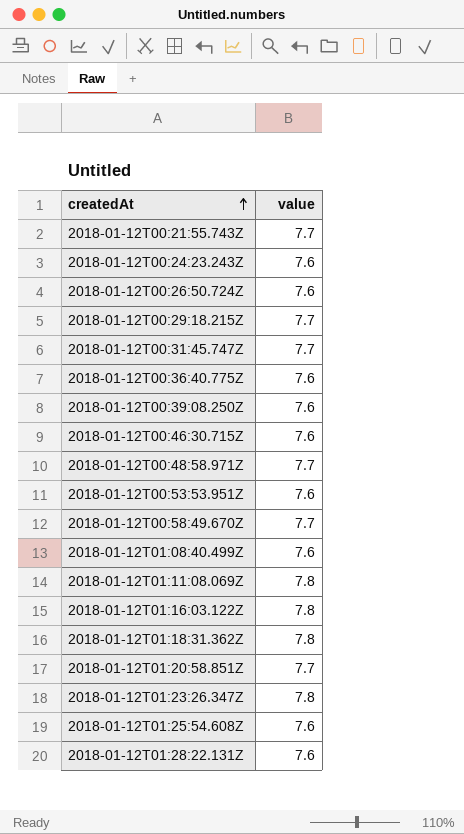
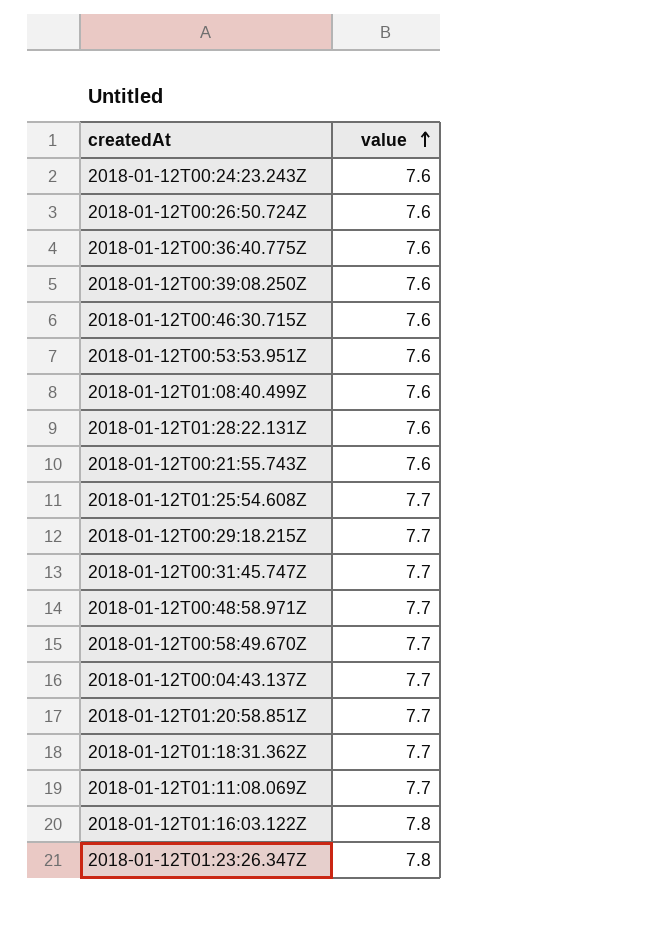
row order: createdAt ascending -> value ascending
2018-01-12T00:21:55.743Z | value: 7.7 -> 7.6
2018-01-12T01:25:54.608Z | value: 7.6 -> 7.7
row 2018-01-12T00:04:43.137Z: none -> 7.7
2018-01-12T01:18:31.362Z | value: 7.8 -> 7.7
2018-01-12T01:11:08.069Z | value: 7.8 -> 7.7

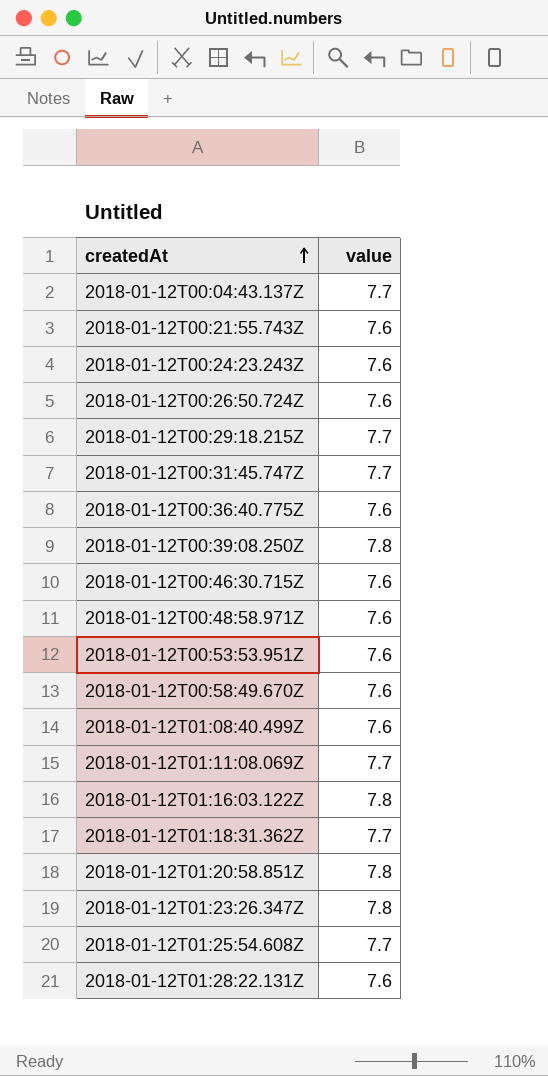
row order: value ascending -> createdAt ascending
2018-01-12T00:39:08.250Z | value: 7.6 -> 7.8
2018-01-12T00:48:58.971Z | value: 7.7 -> 7.6
2018-01-12T00:58:49.670Z | value: 7.7 -> 7.6
2018-01-12T01:20:58.851Z | value: 7.7 -> 7.8

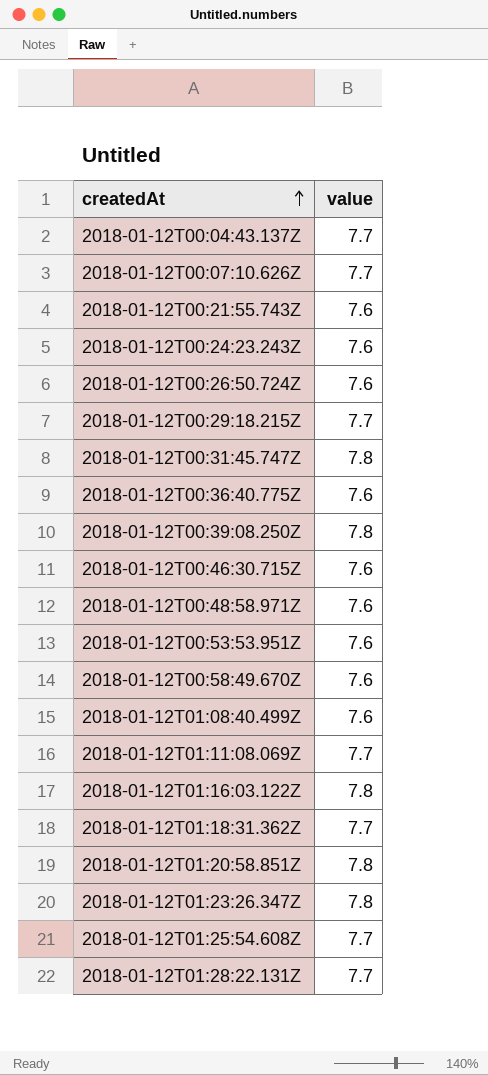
row 2018-01-12T00:07:10.626Z: none -> 7.7
2018-01-12T00:31:45.747Z | value: 7.7 -> 7.8
2018-01-12T01:28:22.131Z | value: 7.6 -> 7.7

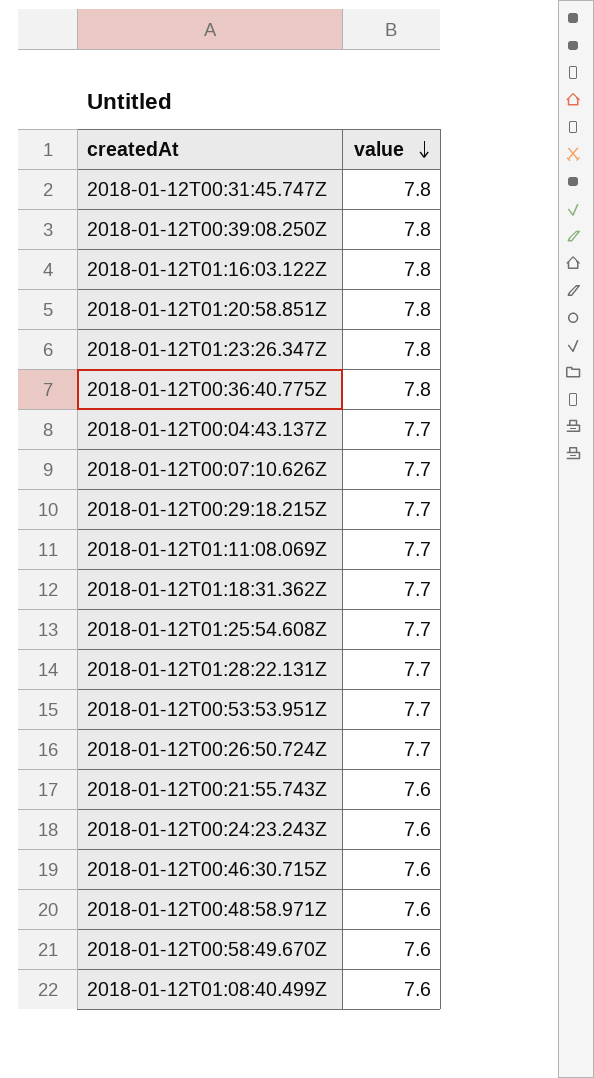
row order: createdAt ascending -> value descending
2018-01-12T00:36:40.775Z | value: 7.6 -> 7.8
2018-01-12T00:53:53.951Z | value: 7.6 -> 7.7
2018-01-12T00:26:50.724Z | value: 7.6 -> 7.7

